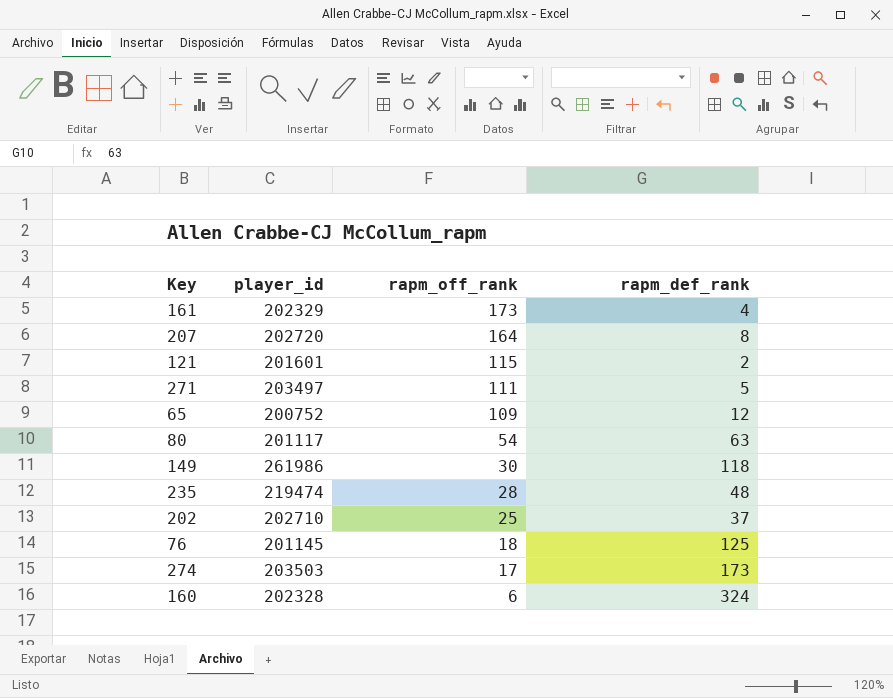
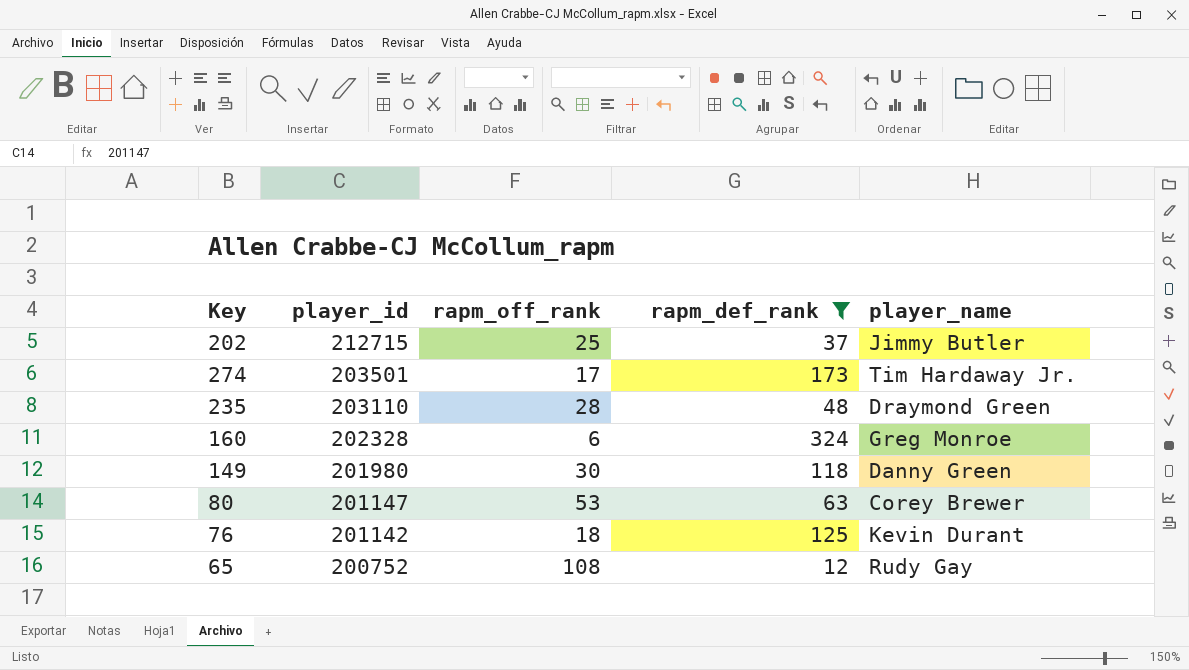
filter: none -> rapm_def_rank >= 12
row order: rapm_off_rank descending -> player_id descending
column player_name | position: none -> 5
202 | player_id: 202710 -> 212715
274 | player_id: 203503 -> 203501
235 | player_id: 219474 -> 203110
149 | player_id: 261986 -> 201980
80 | player_id: 201117 -> 201147
80 | rapm_off_rank: 54 -> 53
76 | player_id: 201145 -> 201142
65 | rapm_off_rank: 109 -> 108

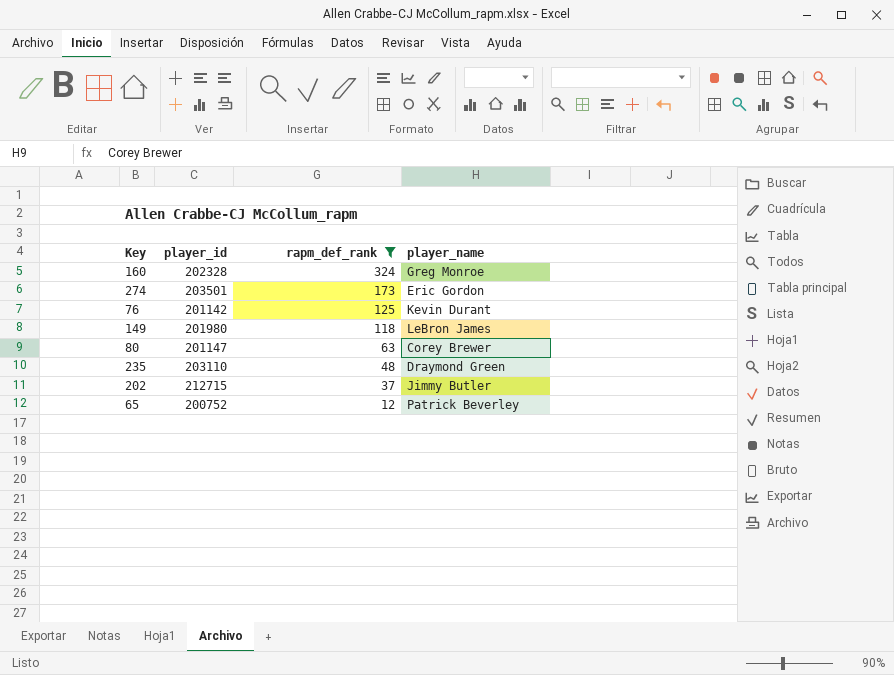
row order: player_id descending -> rapm_def_rank descending
column rapm_off_rank | position: 3 -> none
274 | player_name: Tim Hardaway Jr. -> Eric Gordon
149 | player_name: Danny Green -> LeBron James
65 | player_name: Rudy Gay -> Patrick Beverley

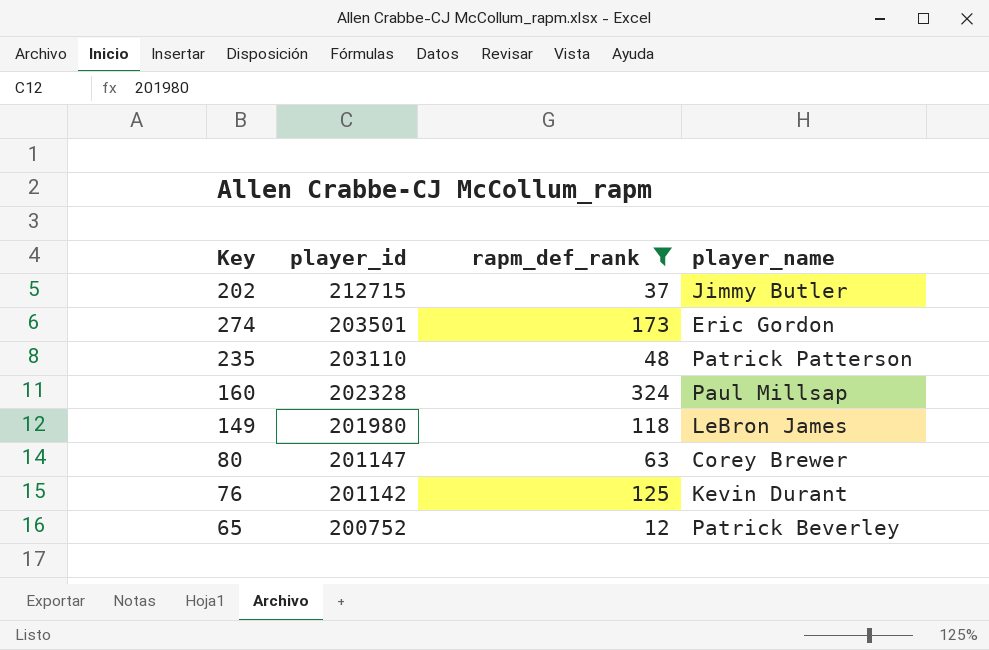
row order: rapm_def_rank descending -> player_id descending
235 | player_name: Draymond Green -> Patrick Patterson
160 | player_name: Greg Monroe -> Paul Millsap

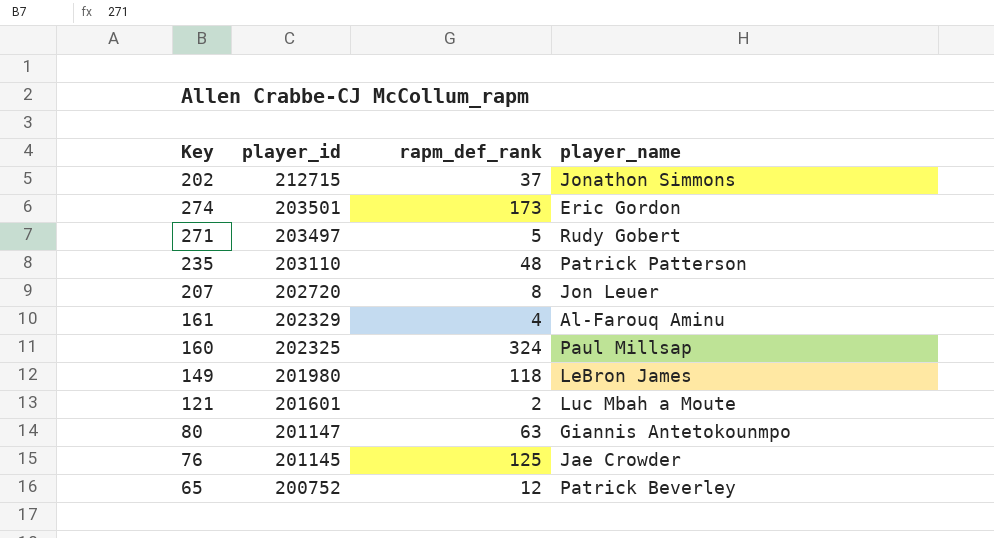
filter: rapm_def_rank >= 12 -> none
202 | player_name: Jimmy Butler -> Jonathon Simmons
160 | player_id: 202328 -> 202325
80 | player_name: Corey Brewer -> Giannis Antetokounmpo
76 | player_id: 201142 -> 201145
76 | player_name: Kevin Durant -> Jae Crowder

